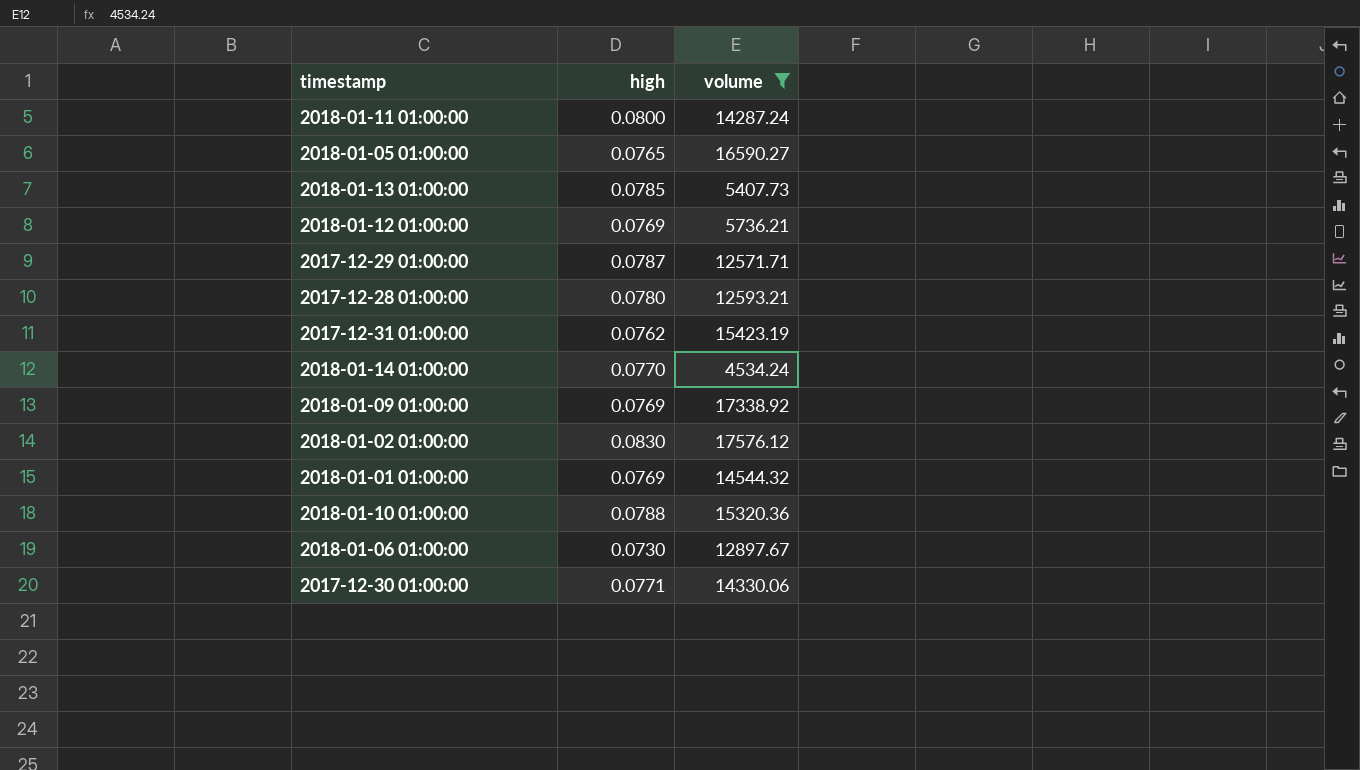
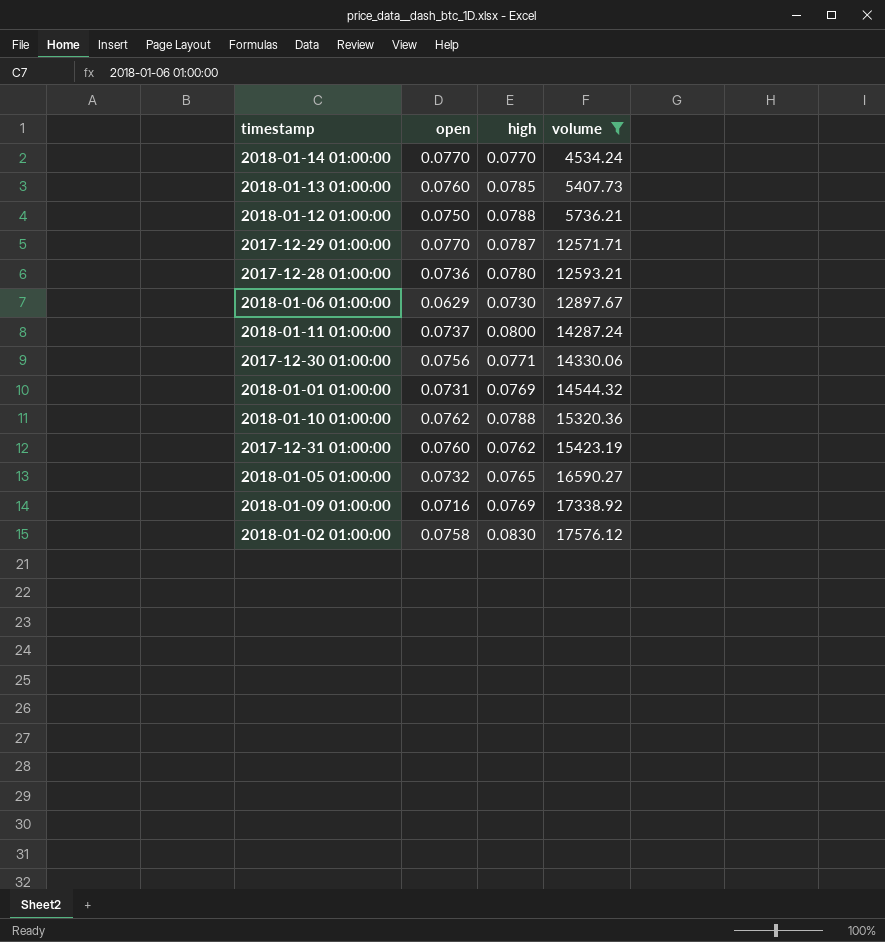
row order: none -> volume ascending
column open | position: none -> 2
2018-01-12 01:00:00 | high: 0.0769 -> 0.0788

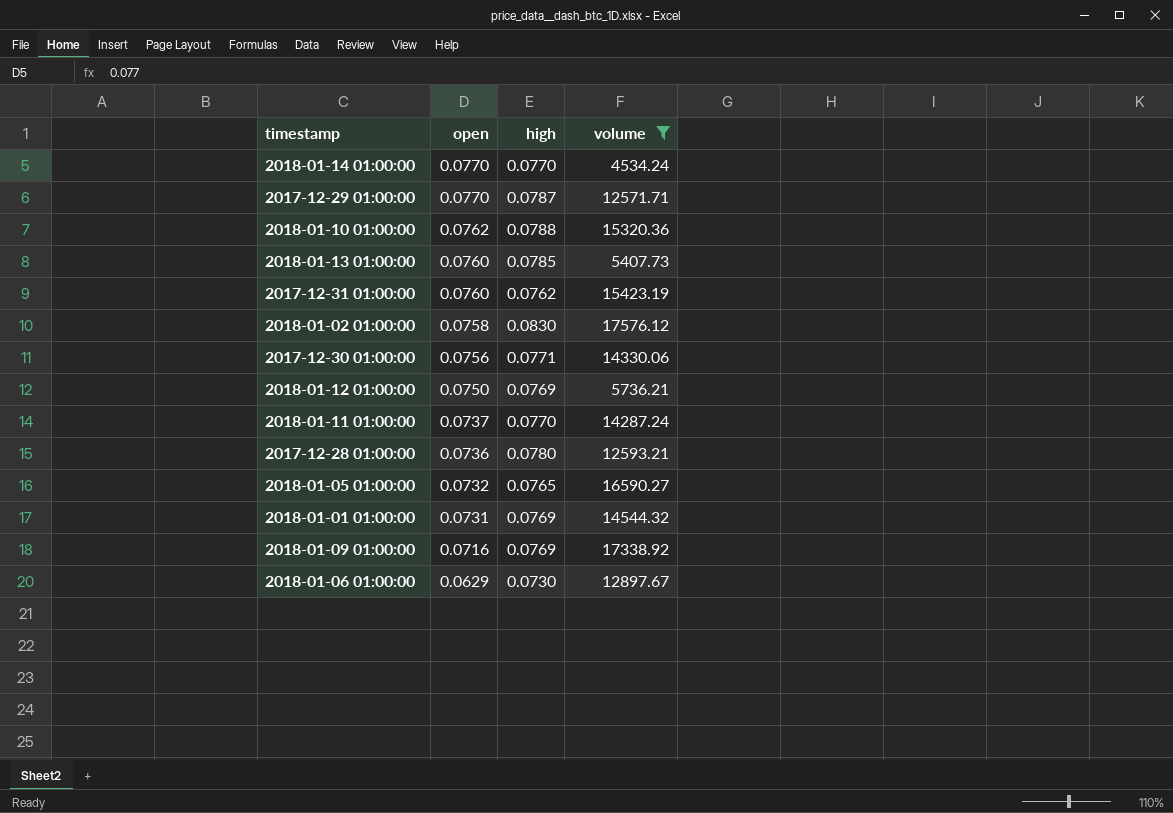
row order: volume ascending -> open descending
2018-01-12 01:00:00 | high: 0.0788 -> 0.0769
2018-01-11 01:00:00 | high: 0.0800 -> 0.0770

